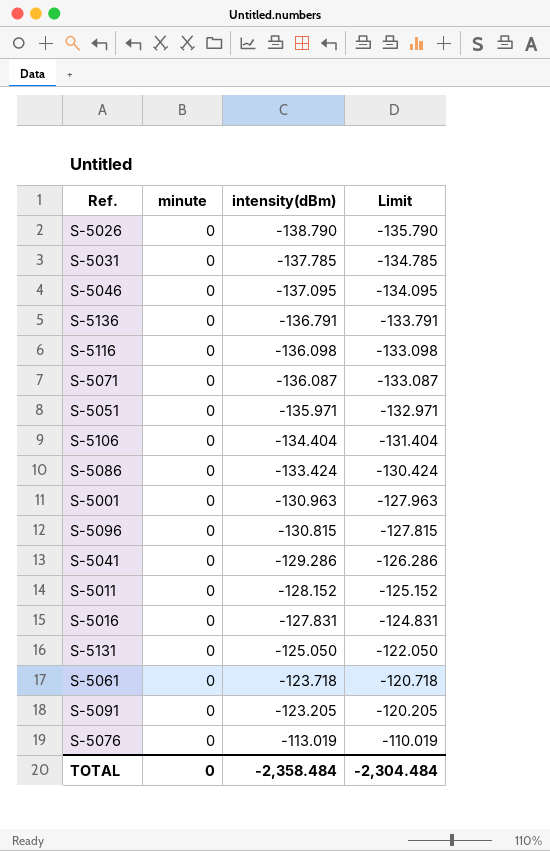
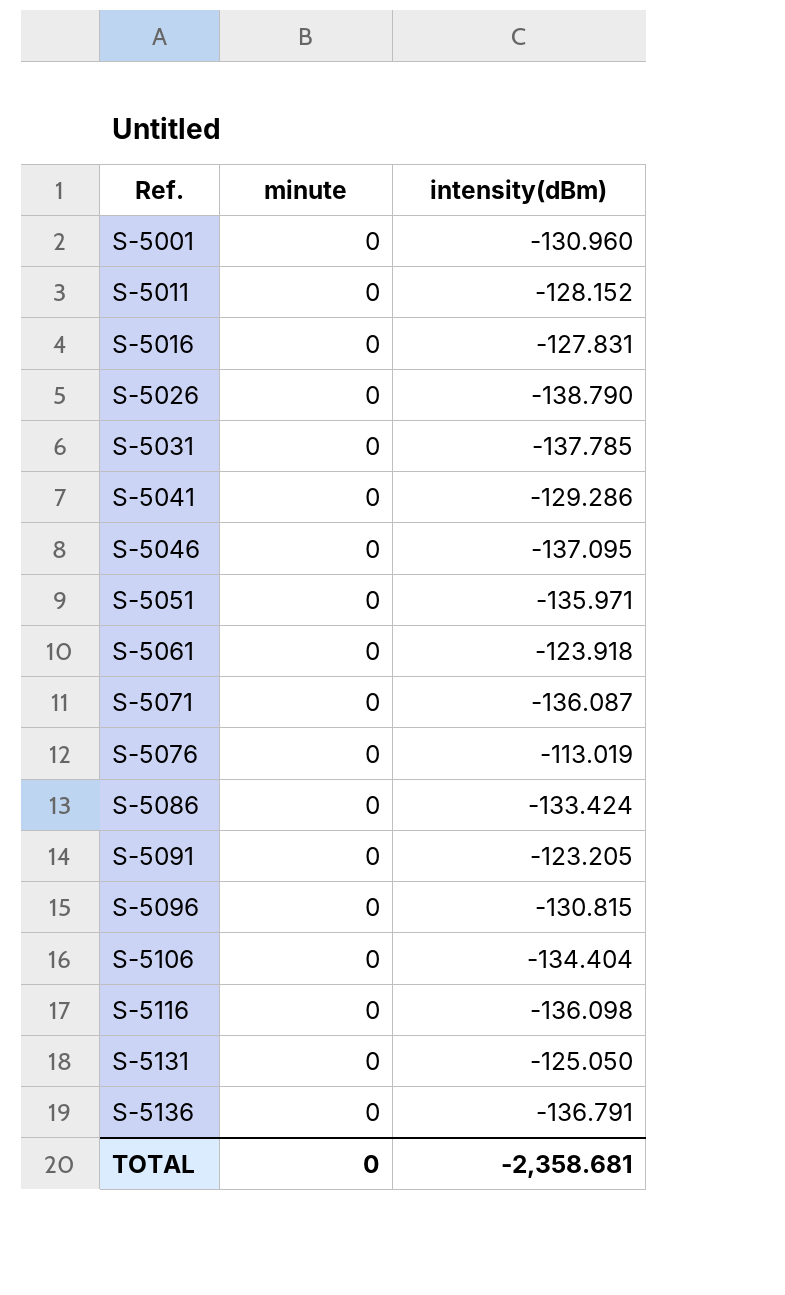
row order: intensity(dBm) ascending -> Ref. ascending
column Limit | formula: [intensity(dBm)] + 3 -> none
S-5001 | intensity(dBm): -130.963 -> -130.960
S-5061 | intensity(dBm): -123.718 -> -123.918
TOTAL | intensity(dBm): -2,358.484 -> -2,358.681

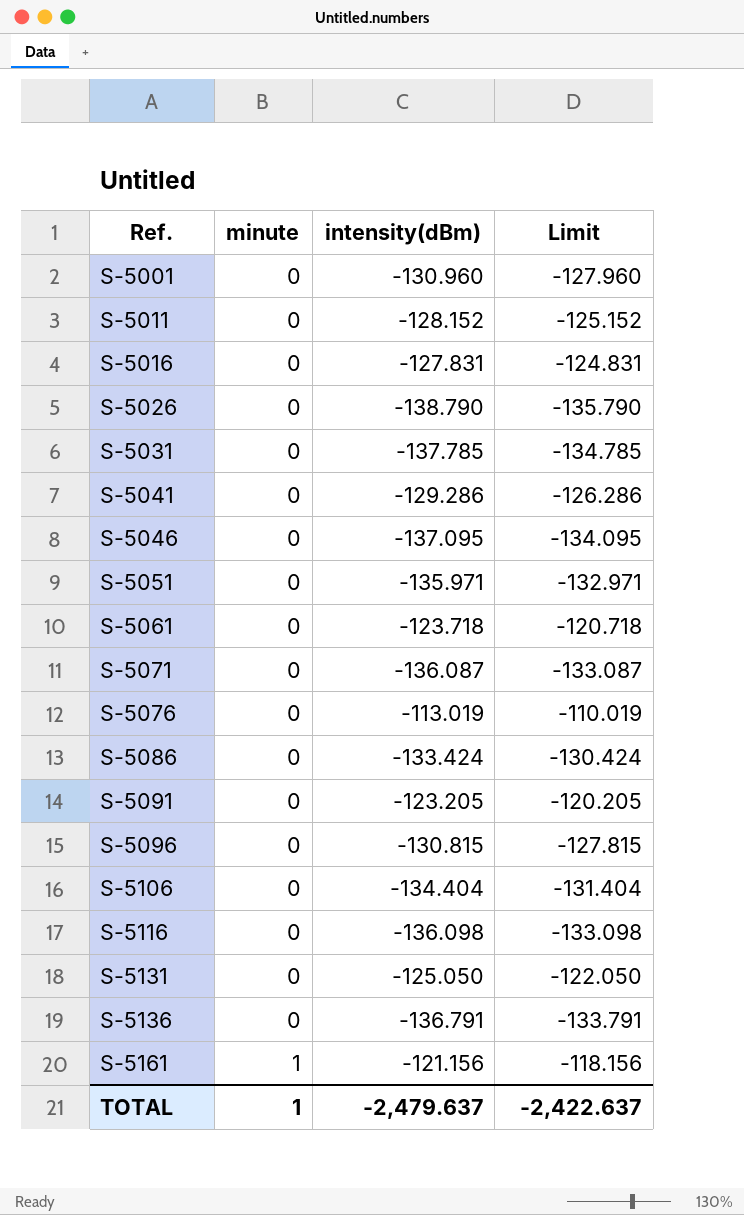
column Limit | formula: none -> [intensity(dBm)] + 3
S-5061 | intensity(dBm): -123.918 -> -123.718
row S-5161: none -> 1 | -121.156 | -118.156
TOTAL | minute: 0 -> 1
TOTAL | intensity(dBm): -2,358.681 -> -2,479.637

